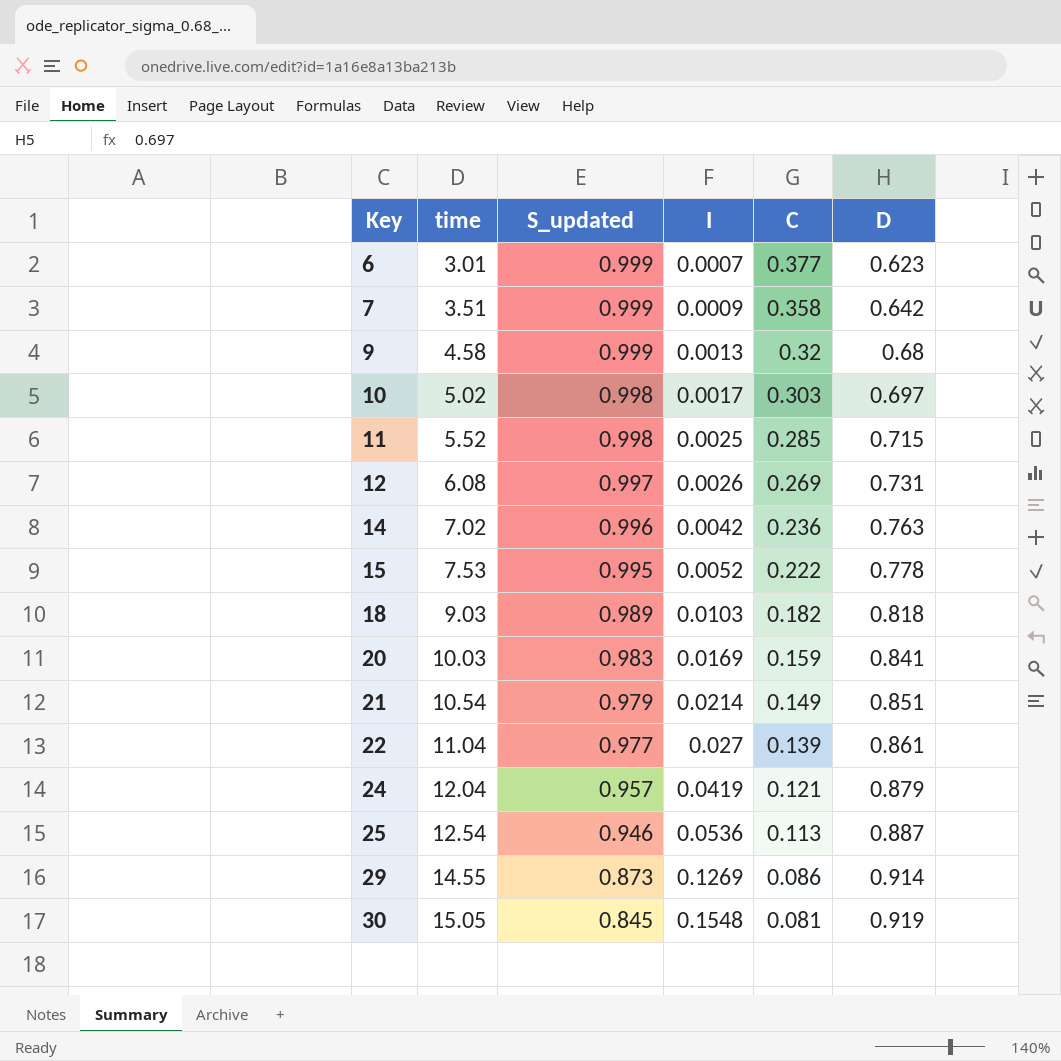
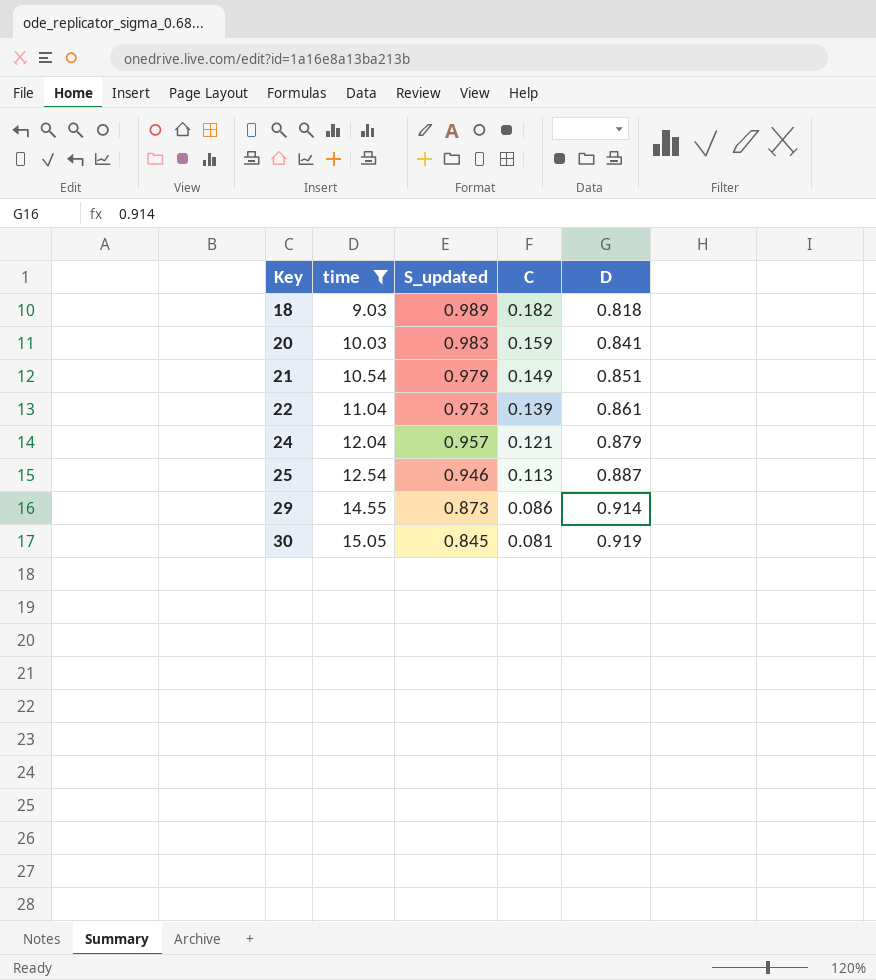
filter: none -> time >= 9.03
column I | position: 4 -> none
22 | S_updated: 0.977 -> 0.973

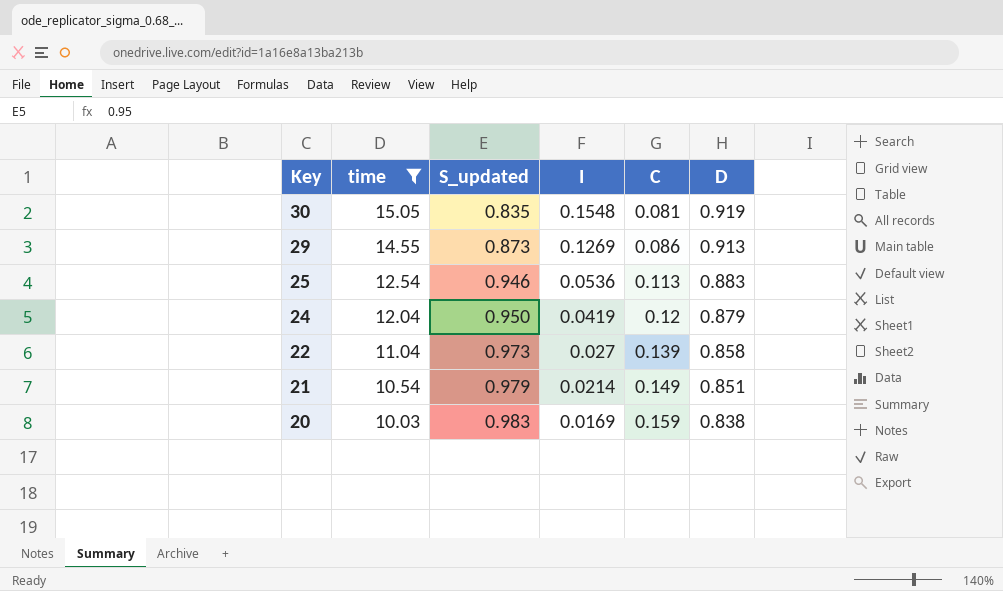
row order: Key ascending -> Key descending
column I | position: none -> 4
row 18: 9.03 | 0.989 | 0.182 | 0.818 -> none
30 | S_updated: 0.845 -> 0.835
29 | D: 0.914 -> 0.913
25 | D: 0.887 -> 0.883
24 | S_updated: 0.957 -> 0.950
24 | C: 0.121 -> 0.12
22 | D: 0.861 -> 0.858
20 | D: 0.841 -> 0.838

